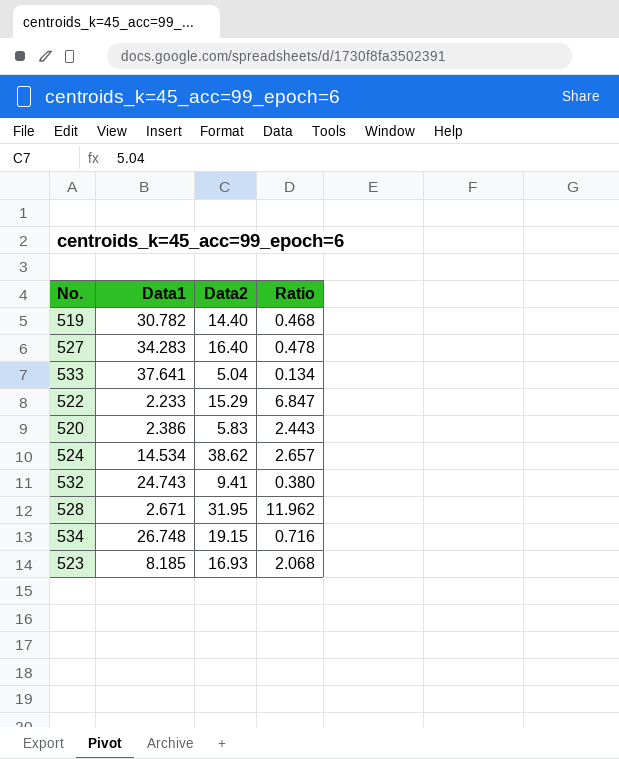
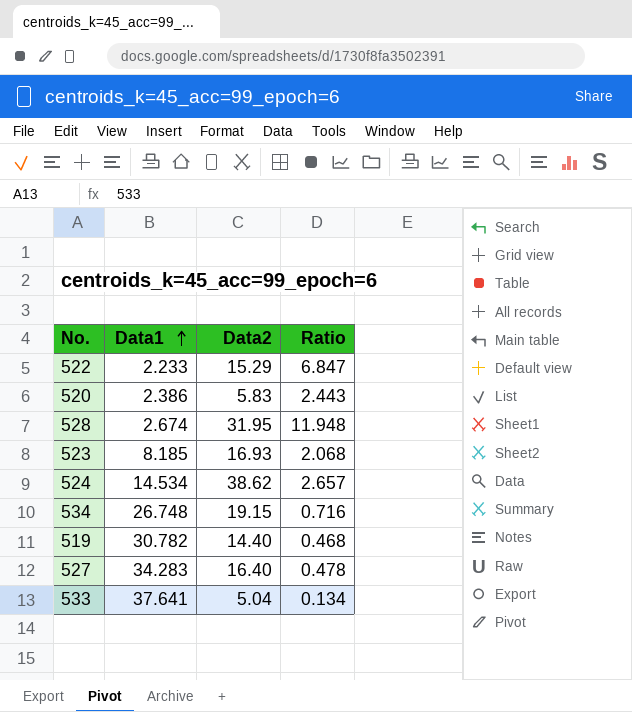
row order: none -> Data1 ascending
row 532: 24.743 | 9.41 | 0.380 -> none
528 | Data1: 2.671 -> 2.674
528 | Ratio: 11.962 -> 11.948

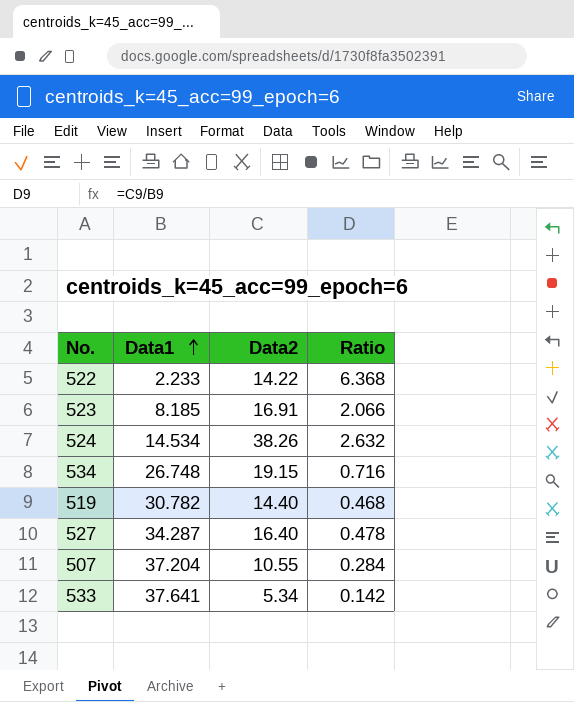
row 520: 2.386 | 5.83 | 2.443 -> none
row 528: 2.674 | 31.95 | 11.948 -> none
522 | Data2: 15.29 -> 14.22
522 | Ratio: 6.847 -> 6.368
523 | Data2: 16.93 -> 16.91
523 | Ratio: 2.068 -> 2.066
524 | Data2: 38.62 -> 38.26
524 | Ratio: 2.657 -> 2.632
527 | Data1: 34.283 -> 34.287
row 507: none -> 37.204 | 10.55 | 0.284
533 | Data2: 5.04 -> 5.34
533 | Ratio: 0.134 -> 0.142

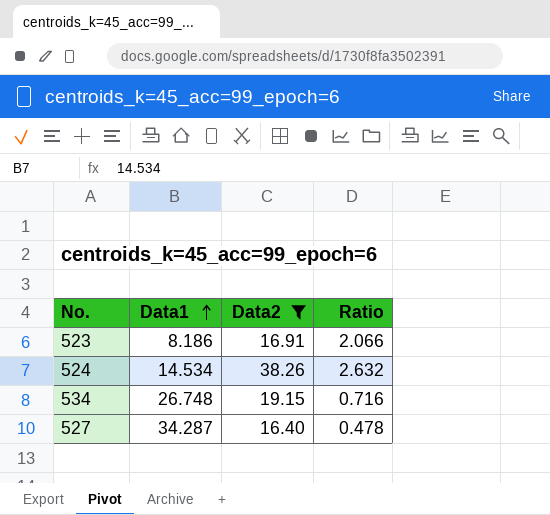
filter: none -> Data2 >= 16.40
523 | Data1: 8.185 -> 8.186

